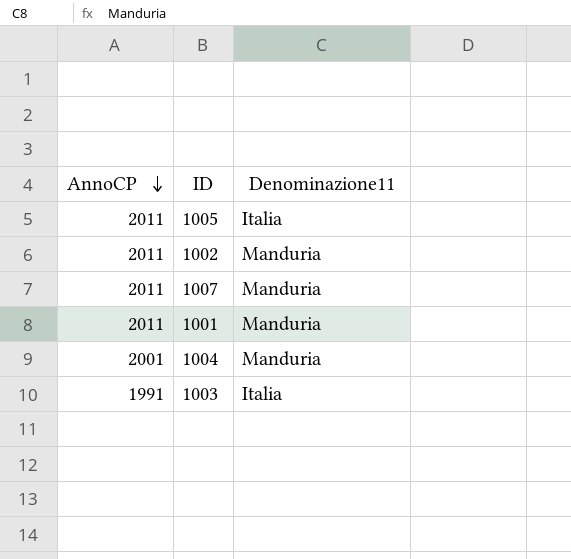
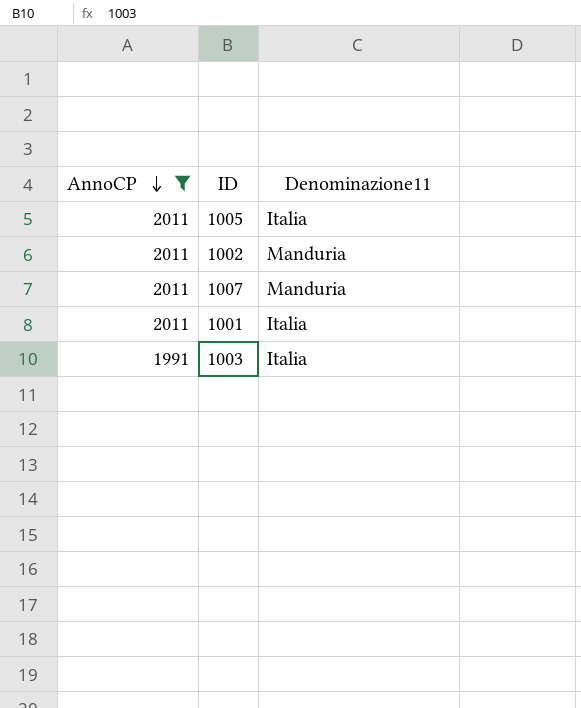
filter: none -> AnnoCP != 2001
1001 | Denominazione11: Manduria -> Italia

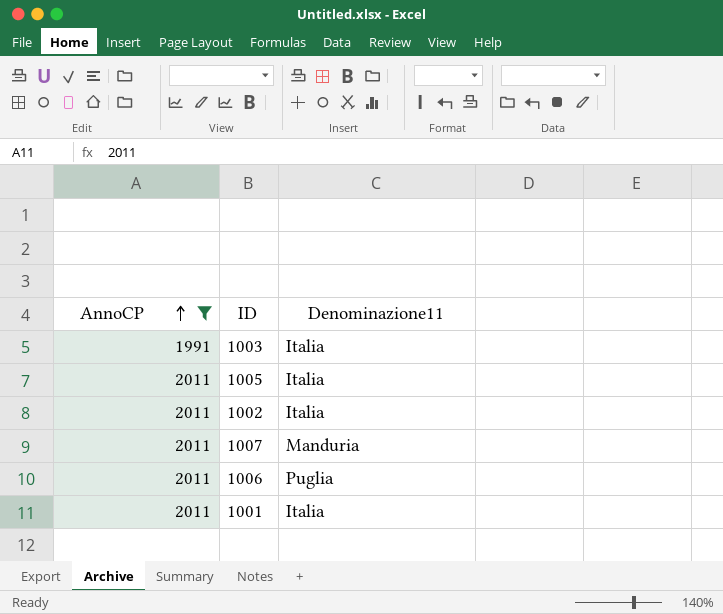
row order: AnnoCP descending -> AnnoCP ascending
1002 | Denominazione11: Manduria -> Italia
row 1006: none -> 2011 | Puglia

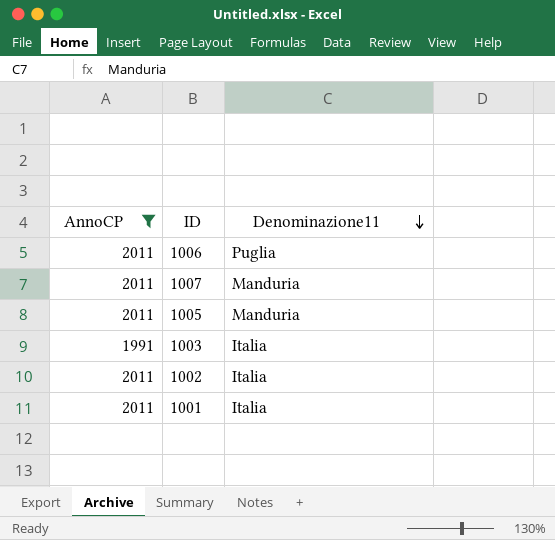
row order: AnnoCP ascending -> Denominazione11 descending
1005 | Denominazione11: Italia -> Manduria

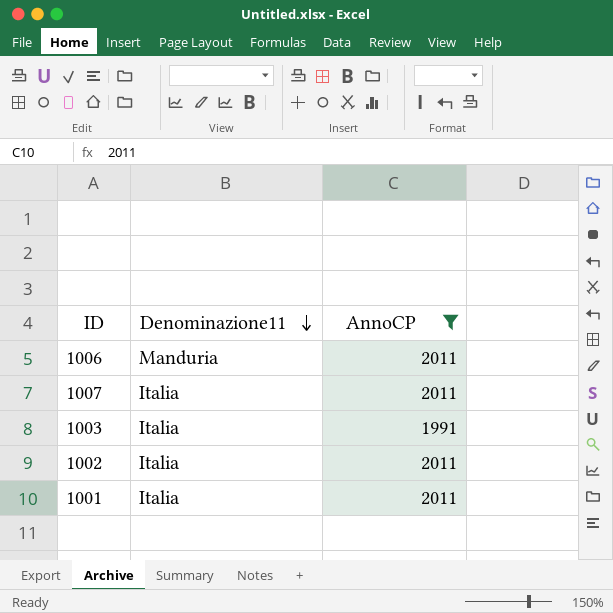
column AnnoCP | position: 1 -> 3
row 1005: 2011 | Manduria -> none
1006 | Denominazione11: Puglia -> Manduria
1007 | Denominazione11: Manduria -> Italia

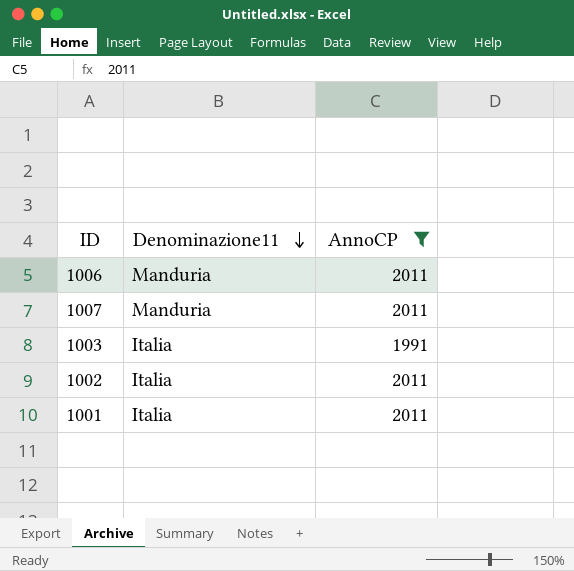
1007 | Denominazione11: Italia -> Manduria

